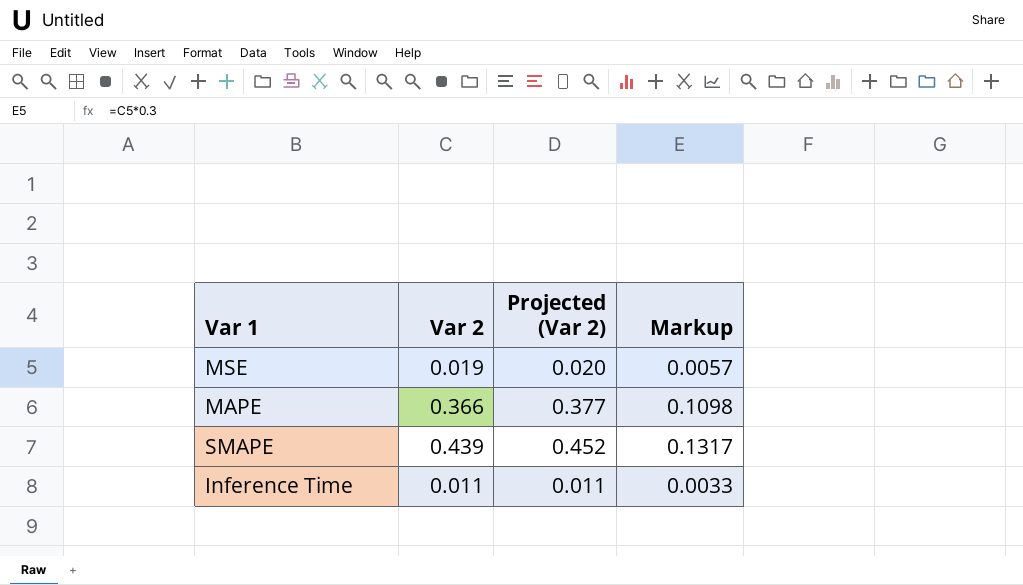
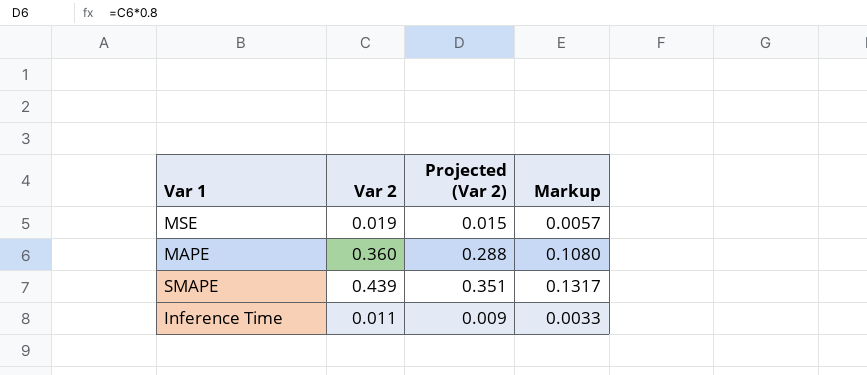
column Projected (Var 2) | formula: [Var 2] * 1.03 -> [Var 2] * 0.8
MAPE | Var 2: 0.366 -> 0.360
MAPE | Markup: 0.1098 -> 0.1080

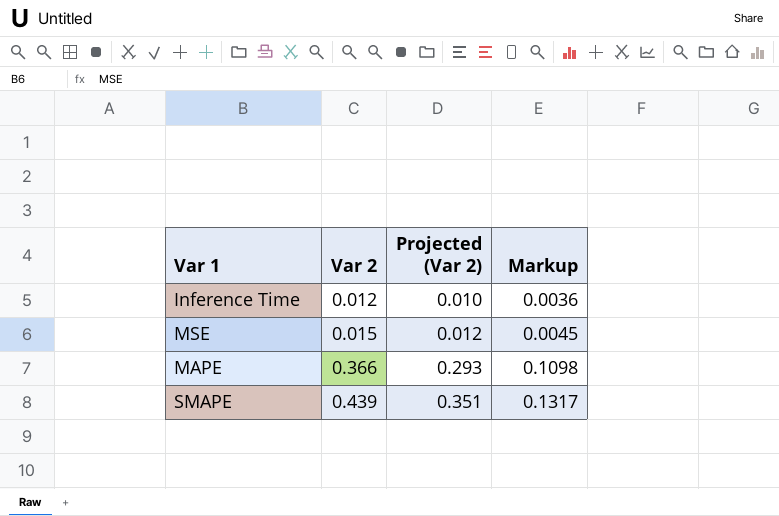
row order: none -> Var 2 ascending
Inference Time | Var 2: 0.011 -> 0.012
Inference Time | Projected (Var 2): 0.009 -> 0.010
Inference Time | Markup: 0.0033 -> 0.0036
MSE | Var 2: 0.019 -> 0.015
MSE | Projected (Var 2): 0.015 -> 0.012
MSE | Markup: 0.0057 -> 0.0045
MAPE | Var 2: 0.360 -> 0.366
MAPE | Projected (Var 2): 0.288 -> 0.293
MAPE | Markup: 0.1080 -> 0.1098

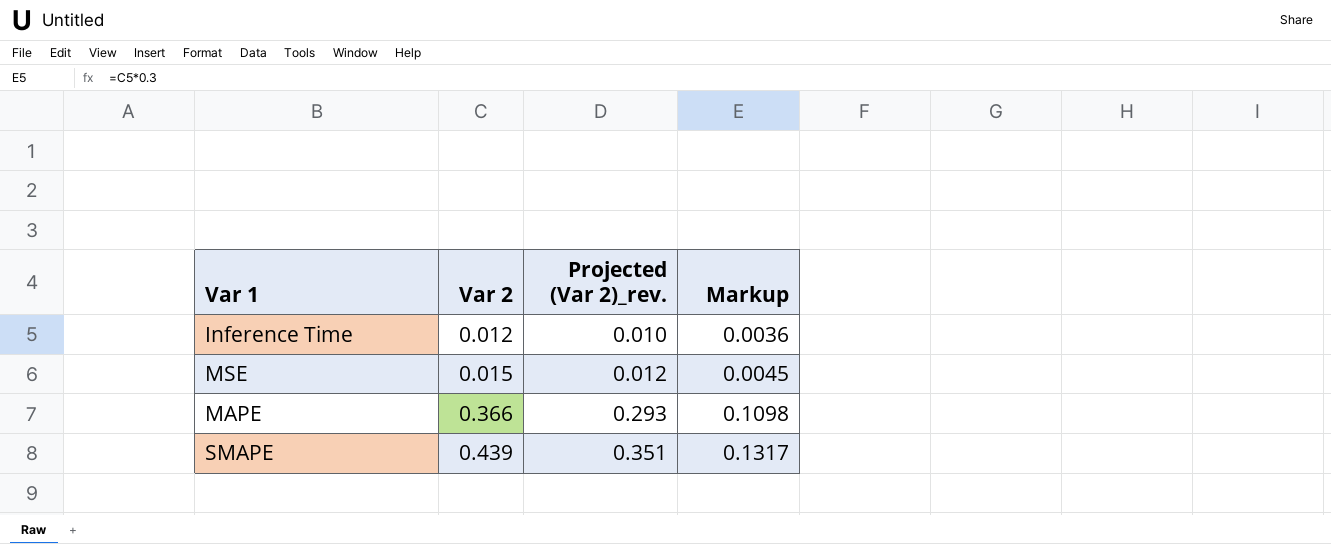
column name: Projected (Var 2) -> Projected (Var 2)_rev.

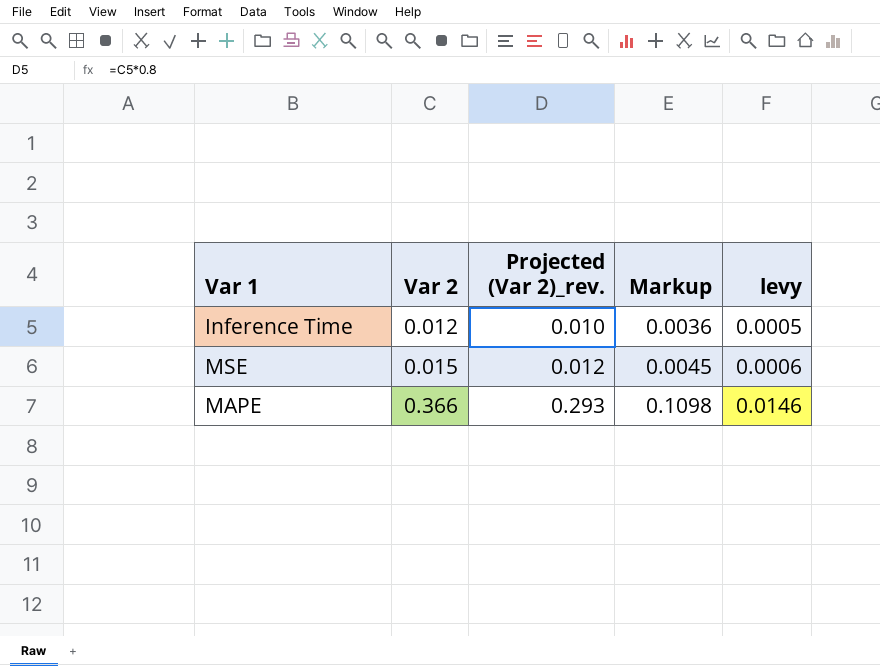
column levy | formula: none -> [Var 2] * 0.04
row SMAPE: 0.439 | 0.351 | 0.1317 -> none

